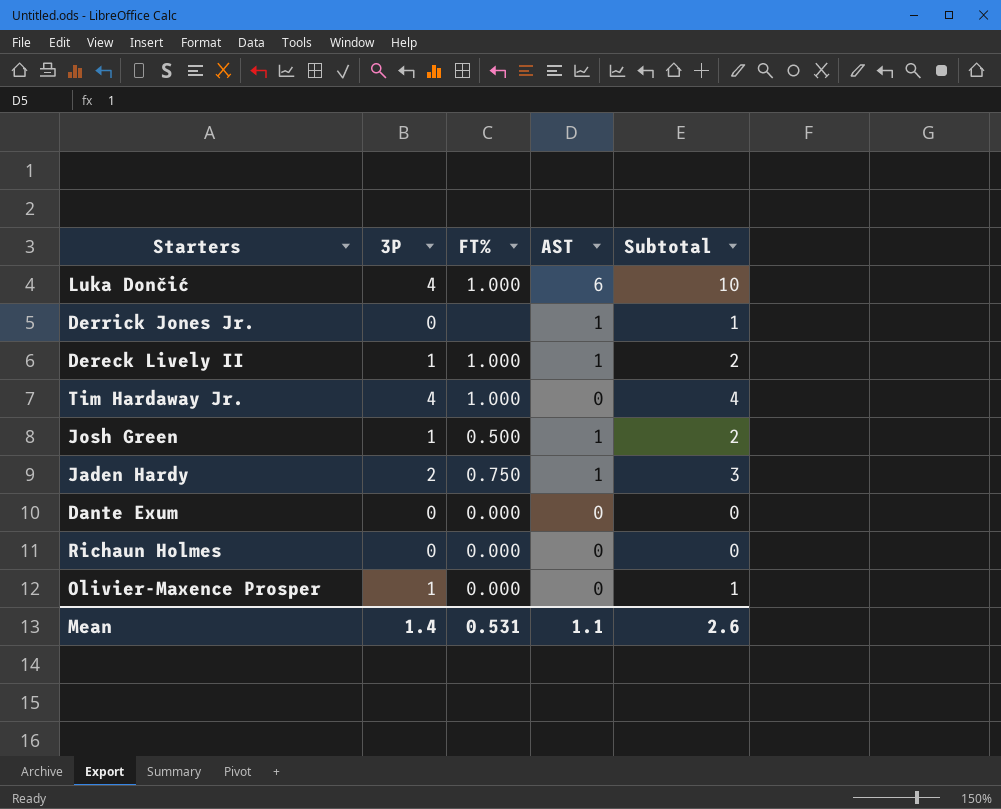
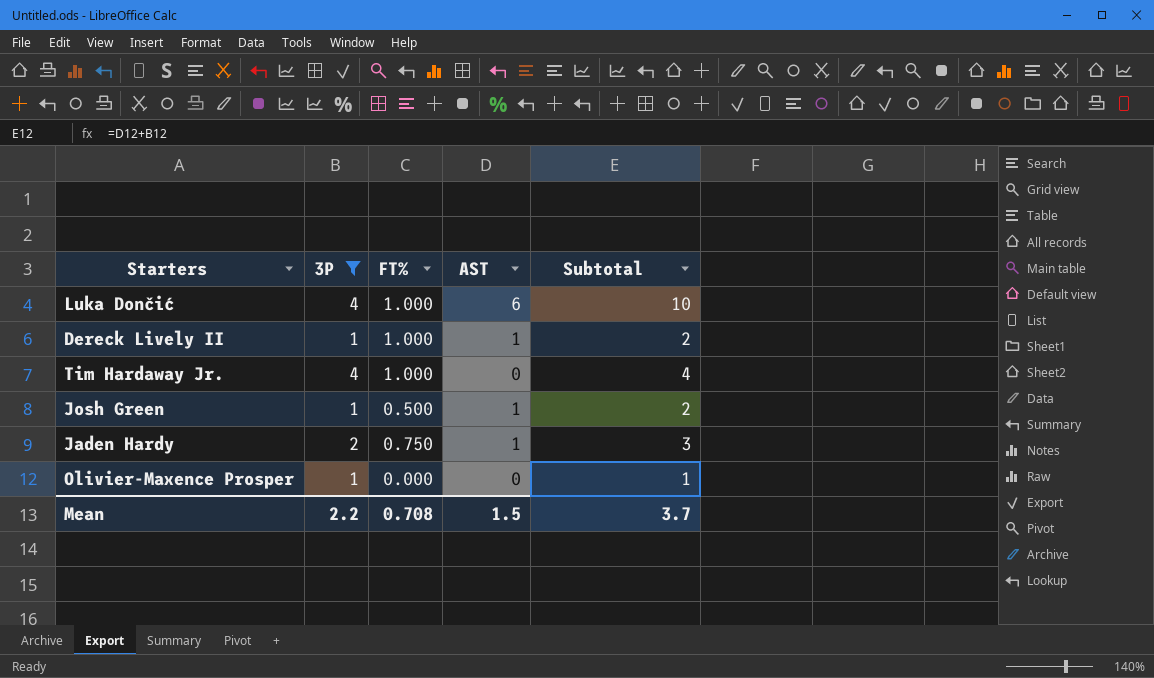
filter: none -> 3P != 0
Mean | 3P: 1.4 -> 2.2
Mean | FT%: 0.531 -> 0.708
Mean | AST: 1.1 -> 1.5
Mean | Subtotal: 2.6 -> 3.7

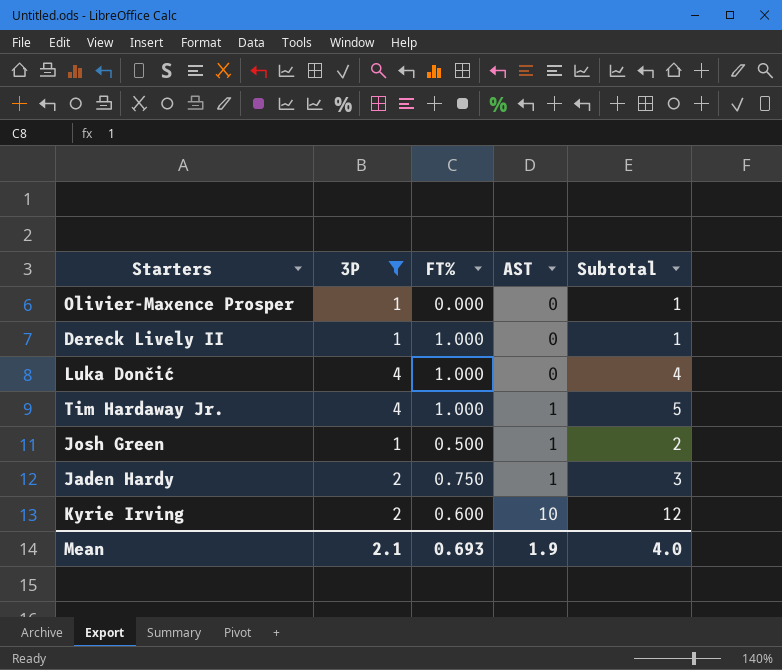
row order: none -> AST ascending
Dereck Lively II | AST: 1 -> 0
Dereck Lively II | Subtotal: 2 -> 1
Luka Dončić | AST: 6 -> 0
Luka Dončić | Subtotal: 10 -> 4
Tim Hardaway Jr. | AST: 0 -> 1
Tim Hardaway Jr. | Subtotal: 4 -> 5
row Kyrie Irving: none -> 2 | 0.600 | 10 | 12
Mean | 3P: 2.2 -> 2.1
Mean | FT%: 0.708 -> 0.693
Mean | AST: 1.5 -> 1.9
Mean | Subtotal: 3.7 -> 4.0

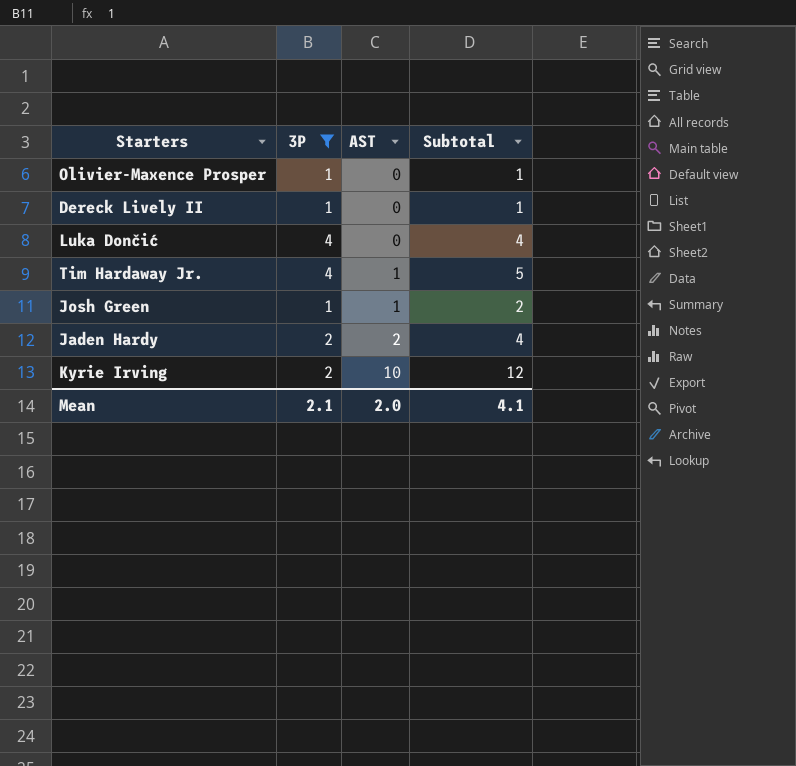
column FT% | position: 3 -> none
Jaden Hardy | AST: 1 -> 2
Jaden Hardy | Subtotal: 3 -> 4
Mean | AST: 1.9 -> 2.0
Mean | Subtotal: 4.0 -> 4.1

